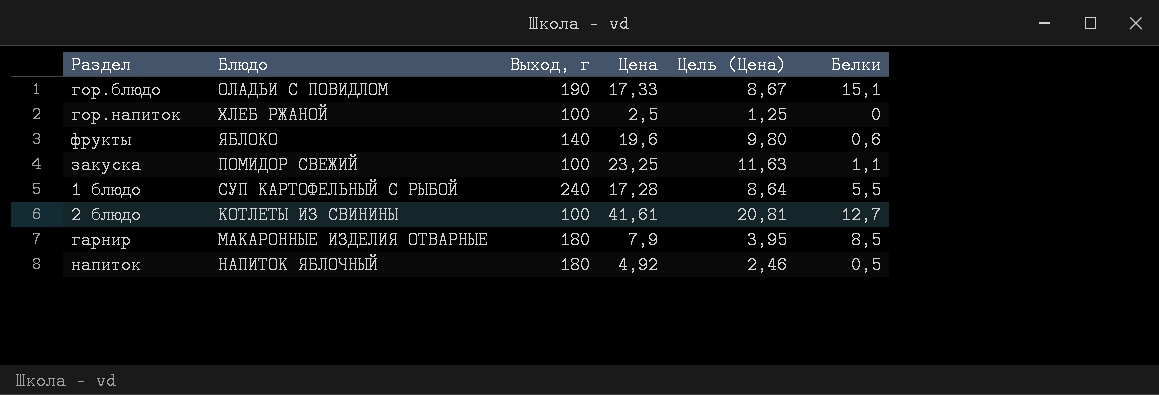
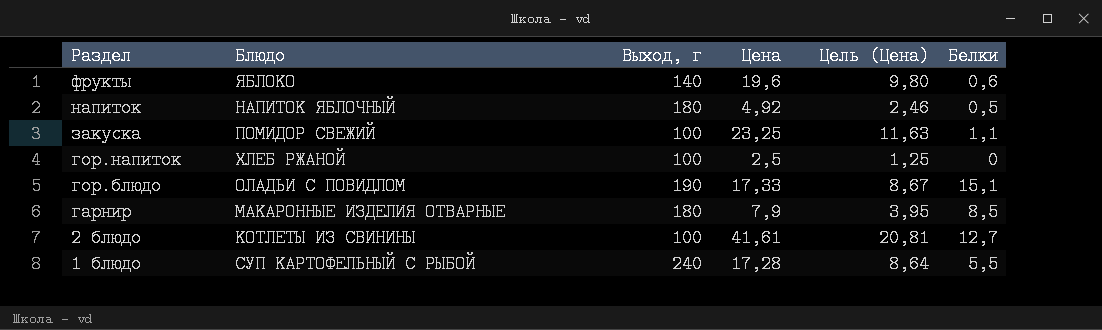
row order: none -> Раздел descending

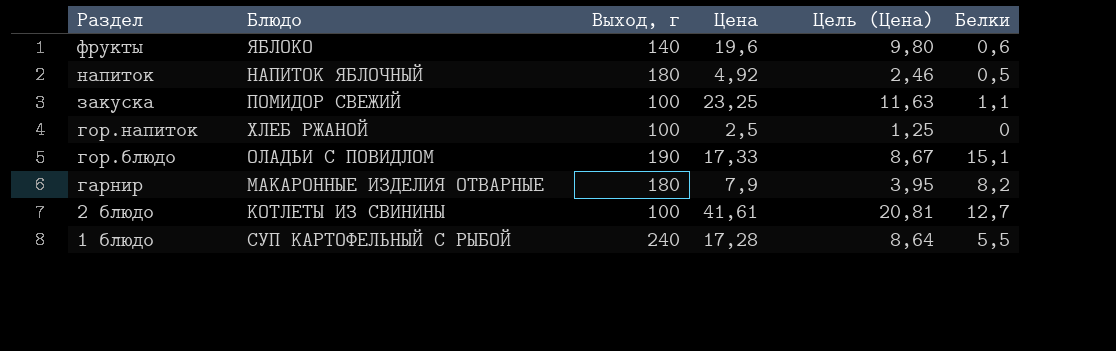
гарнир | Белки: 8,5 -> 8,2

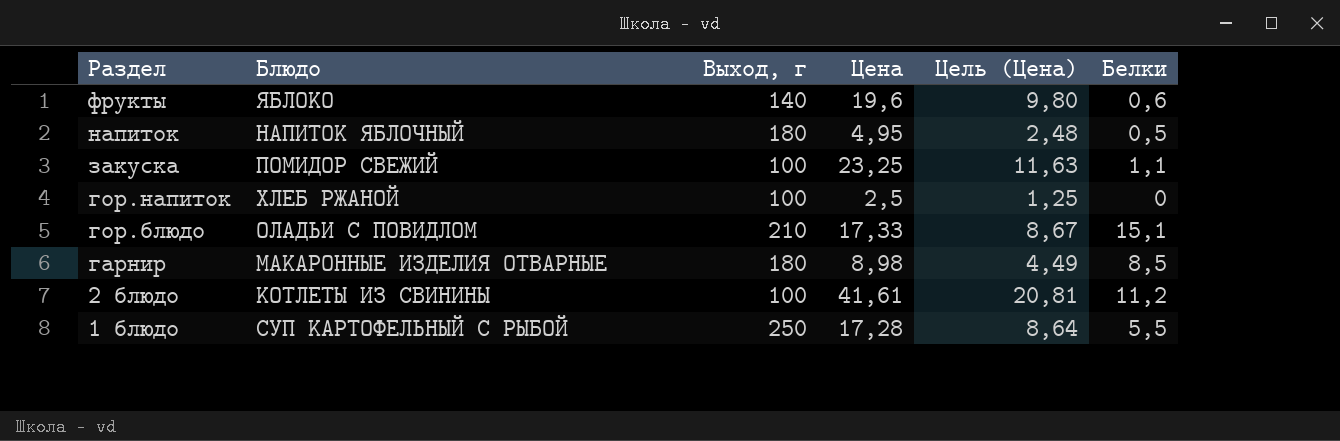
напиток | Цена: 4,92 -> 4,95
напиток | Цель (Цена): 2,46 -> 2,48
гор.блюдо | Выход, г: 190 -> 210
гарнир | Цена: 7,9 -> 8,98
гарнир | Цель (Цена): 3,95 -> 4,49
гарнир | Белки: 8,2 -> 8,5
2 блюдо | Белки: 12,7 -> 11,2
1 блюдо | Выход, г: 240 -> 250

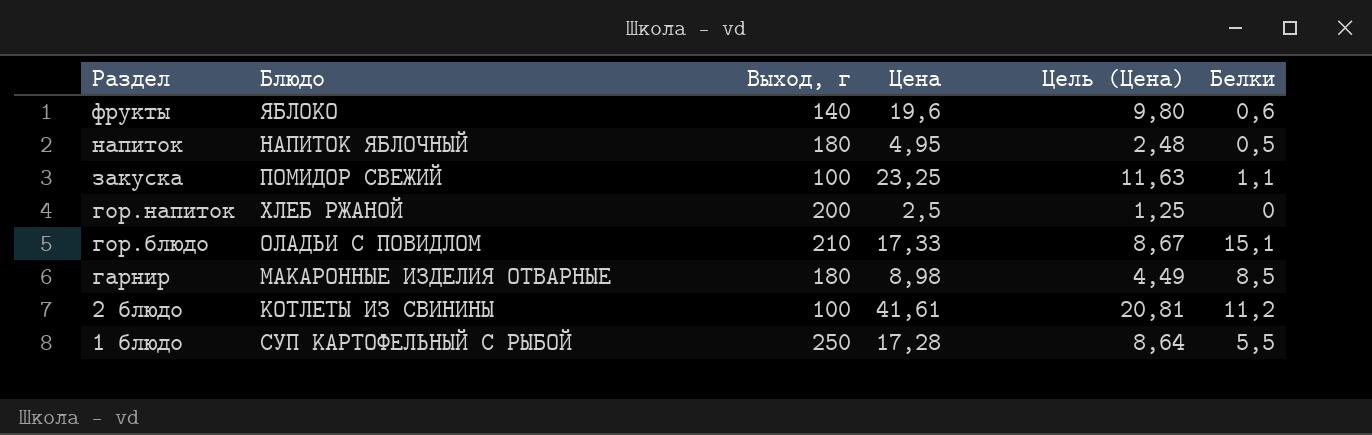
гор.напиток | Выход, г: 100 -> 200

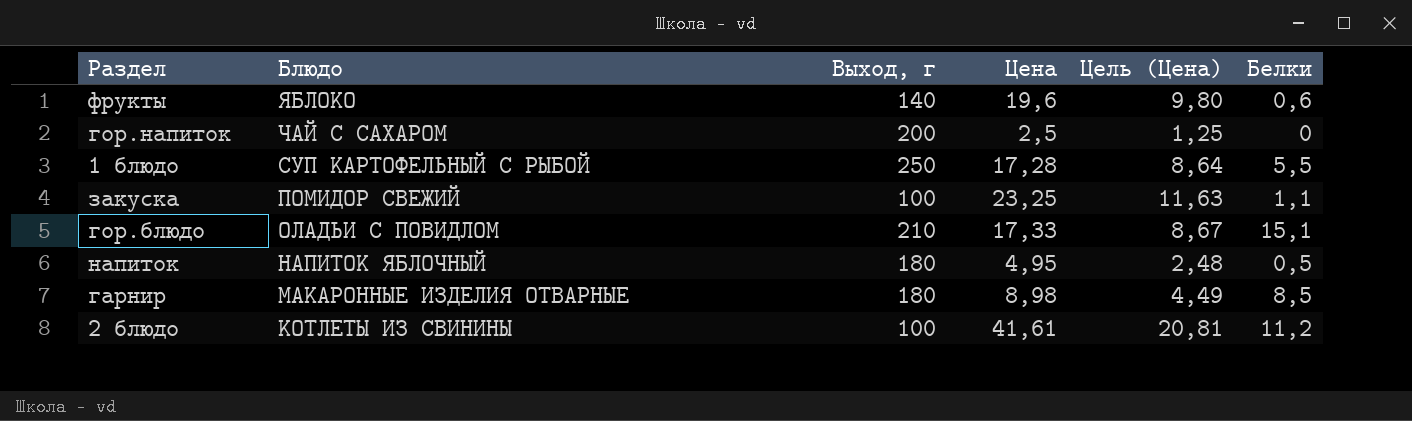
row order: Раздел descending -> Блюдо descending
гор.напиток | Блюдо: ХЛЕБ РЖАНОЙ -> ЧАЙ С САХАРОМ

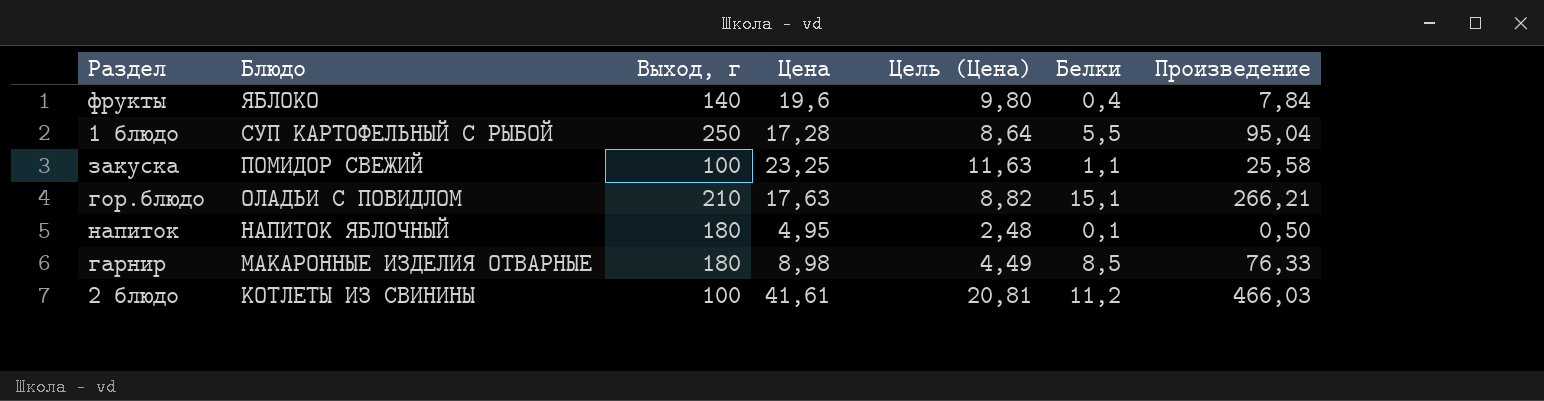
column Произведение | formula: none -> [Цена] * [Белки]
row гор.напиток: ЧАЙ С САХАРОМ | 200 | 2,5 | 1,25 | 0 -> none
фрукты | Белки: 0,6 -> 0,4
гор.блюдо | Цена: 17,33 -> 17,63
гор.блюдо | Цель (Цена): 8,67 -> 8,82
напиток | Белки: 0,5 -> 0,1

